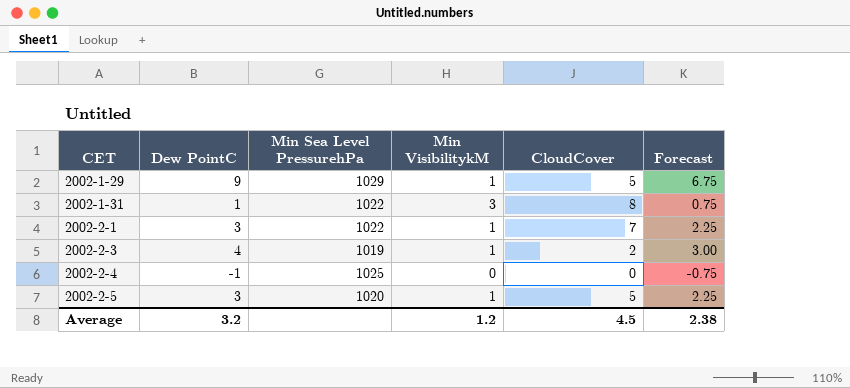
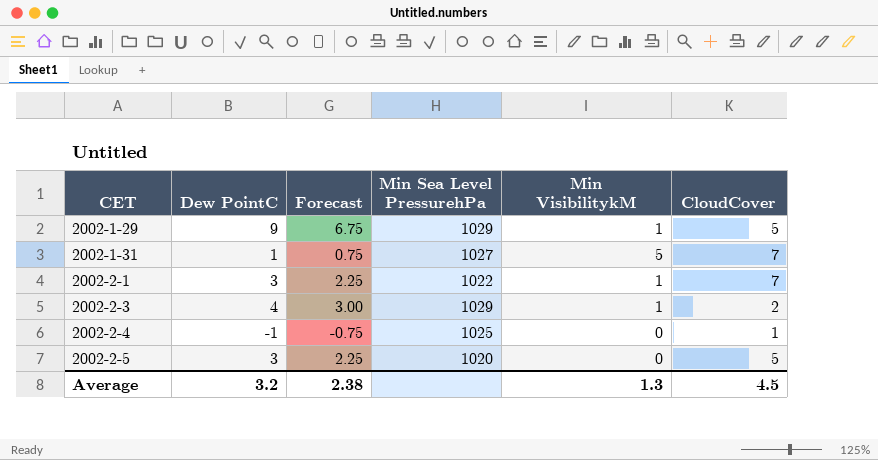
column Forecast | position: 6 -> 3
2002-1-31 | Min Sea Level PressurehPa: 1022 -> 1027
2002-1-31 | Min VisibilitykM: 3 -> 5
2002-1-31 | CloudCover: 8 -> 7
2002-2-3 | Min Sea Level PressurehPa: 1019 -> 1029
2002-2-4 | CloudCover: 0 -> 1
2002-2-5 | Min VisibilitykM: 1 -> 0
Average | Min VisibilitykM: 1.2 -> 1.3

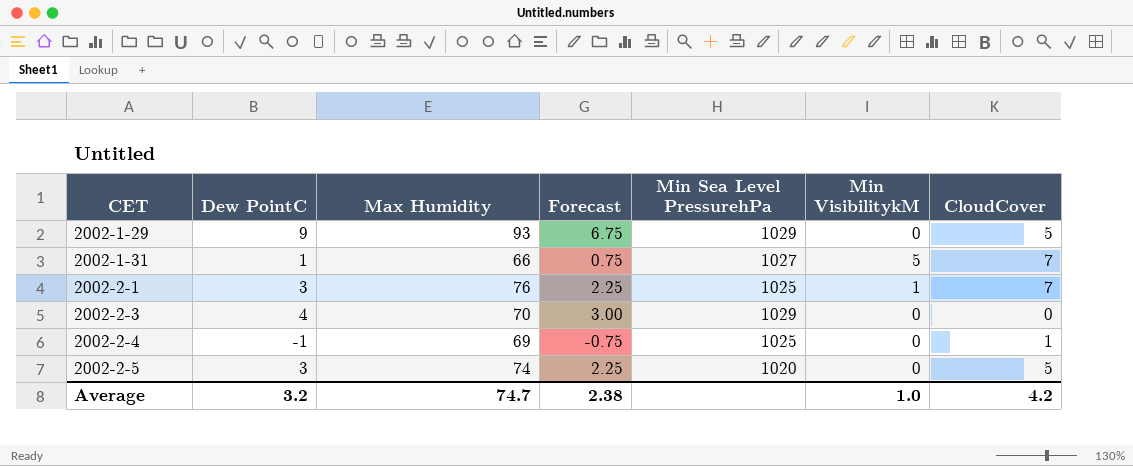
column Max Humidity | position: none -> 3
2002-1-29 | Min VisibilitykM: 1 -> 0
2002-2-1 | Min Sea Level PressurehPa: 1022 -> 1025
2002-2-3 | Min VisibilitykM: 1 -> 0
2002-2-3 | CloudCover: 2 -> 0
Average | Min VisibilitykM: 1.3 -> 1.0
Average | CloudCover: 4.5 -> 4.2

